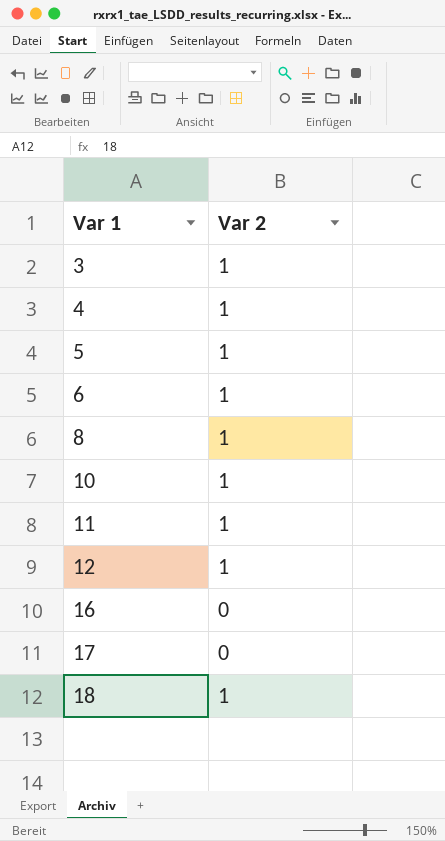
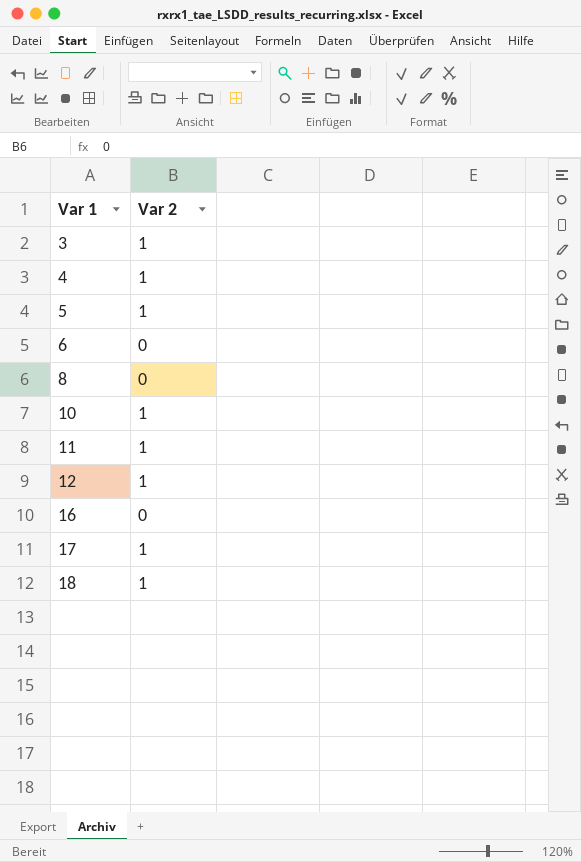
6 | Var 2: 1 -> 0
8 | Var 2: 1 -> 0
17 | Var 2: 0 -> 1

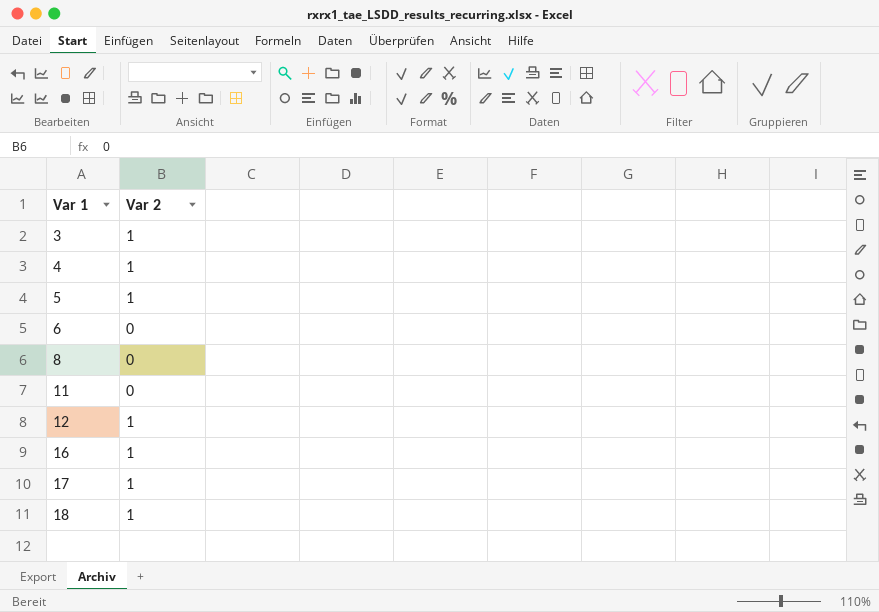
row 10: 1 -> none
11 | Var 2: 1 -> 0
16 | Var 2: 0 -> 1

